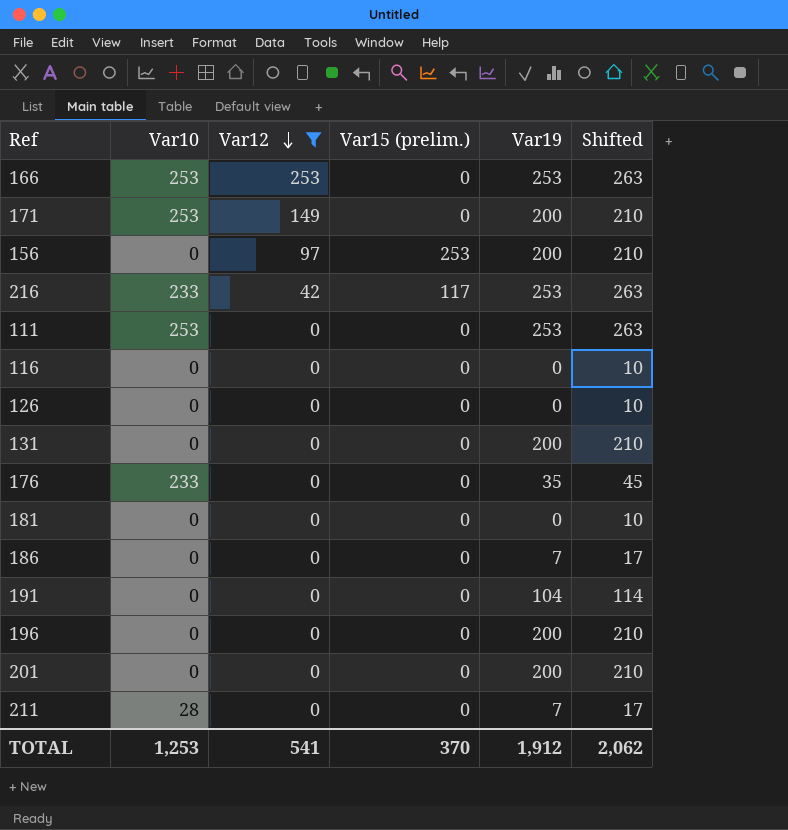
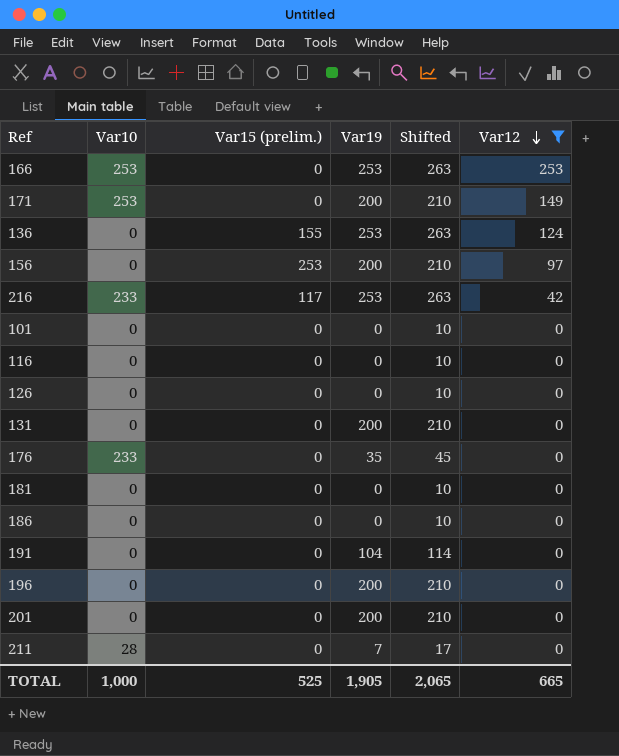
column Var12 | position: 3 -> 6
row 111: 253 | 0 | 0 | 253 | 263 -> none
row 136: none -> 0 | 155 | 253 | 263 | 124
row 101: none -> 0 | 0 | 0 | 10 | 0
186 | Var19: 7 -> 0
186 | Shifted: 17 -> 10
TOTAL | Var10: 1,253 -> 1,000
TOTAL | Var15 (prelim.): 370 -> 525
TOTAL | Var19: 1,912 -> 1,905
TOTAL | Shifted: 2,062 -> 2,065
TOTAL | Var12: 541 -> 665

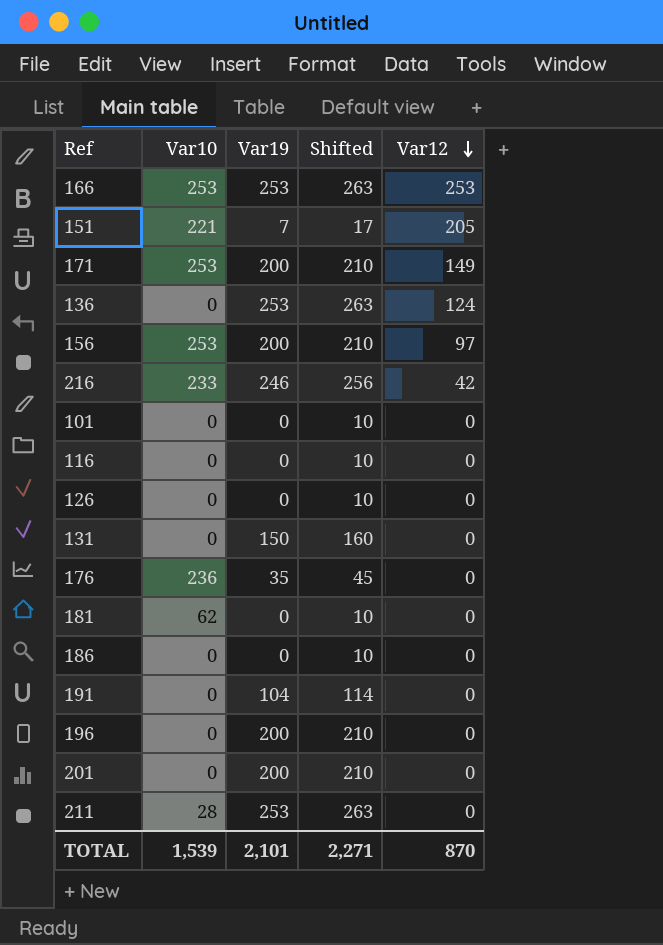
filter: Var12 != 205 -> none
column Var15 (prelim.) | position: 3 -> none
156 | Var10: 0 -> 253
216 | Var19: 253 -> 246
216 | Shifted: 263 -> 256
131 | Var19: 200 -> 150
131 | Shifted: 210 -> 160
176 | Var10: 233 -> 236
181 | Var10: 0 -> 62
211 | Var19: 7 -> 253
211 | Shifted: 17 -> 263
TOTAL | Var10: 1,000 -> 1,539
TOTAL | Var19: 1,905 -> 2,101
TOTAL | Shifted: 2,065 -> 2,271
TOTAL | Var12: 665 -> 870

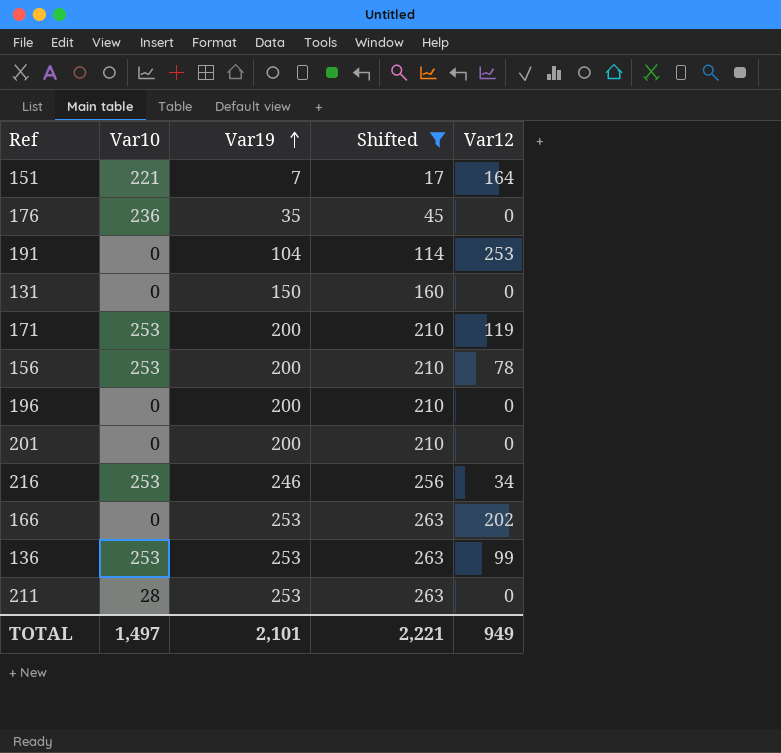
filter: none -> Shifted != 10
row order: Var12 descending -> Var19 ascending
151 | Var12: 205 -> 164
191 | Var12: 0 -> 253
171 | Var12: 149 -> 119
156 | Var12: 97 -> 78
216 | Var10: 233 -> 253
216 | Var12: 42 -> 34
166 | Var10: 253 -> 0
166 | Var12: 253 -> 202
136 | Var10: 0 -> 253
136 | Var12: 124 -> 99
TOTAL | Var10: 1,539 -> 1,497
TOTAL | Shifted: 2,271 -> 2,221
TOTAL | Var12: 870 -> 949

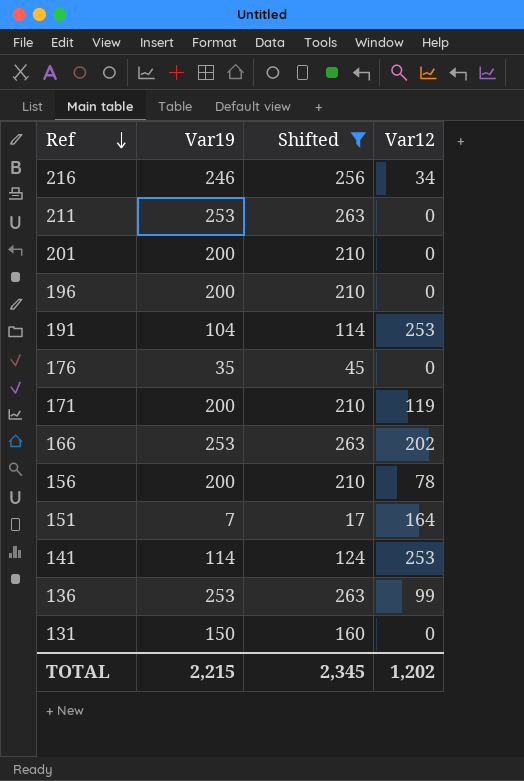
row order: Var19 ascending -> Ref descending
column Var10 | position: 2 -> none
row 141: none -> 114 | 124 | 253
TOTAL | Var19: 2,101 -> 2,215
TOTAL | Shifted: 2,221 -> 2,345
TOTAL | Var12: 949 -> 1,202

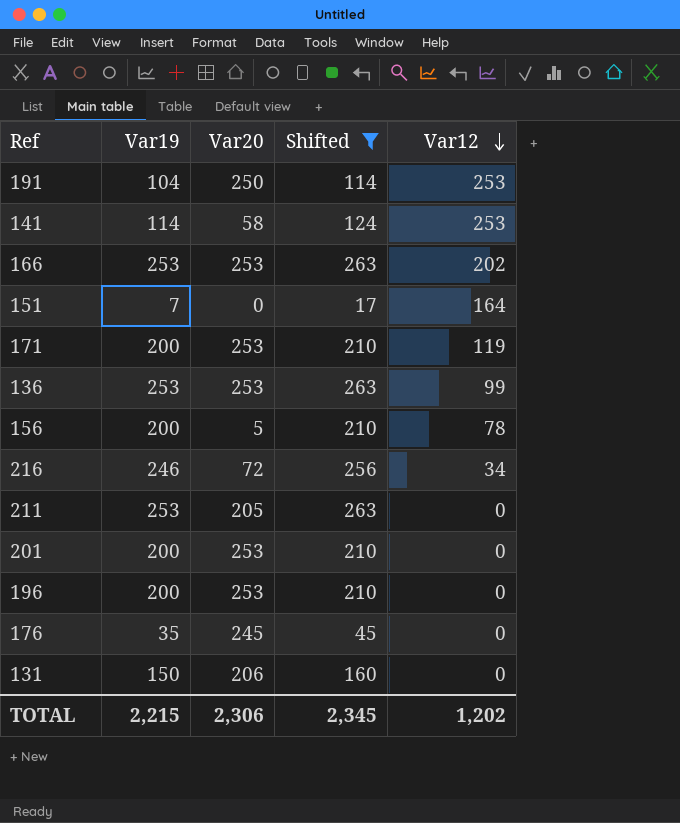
row order: Ref descending -> Var12 descending
column Var20 | position: none -> 3

